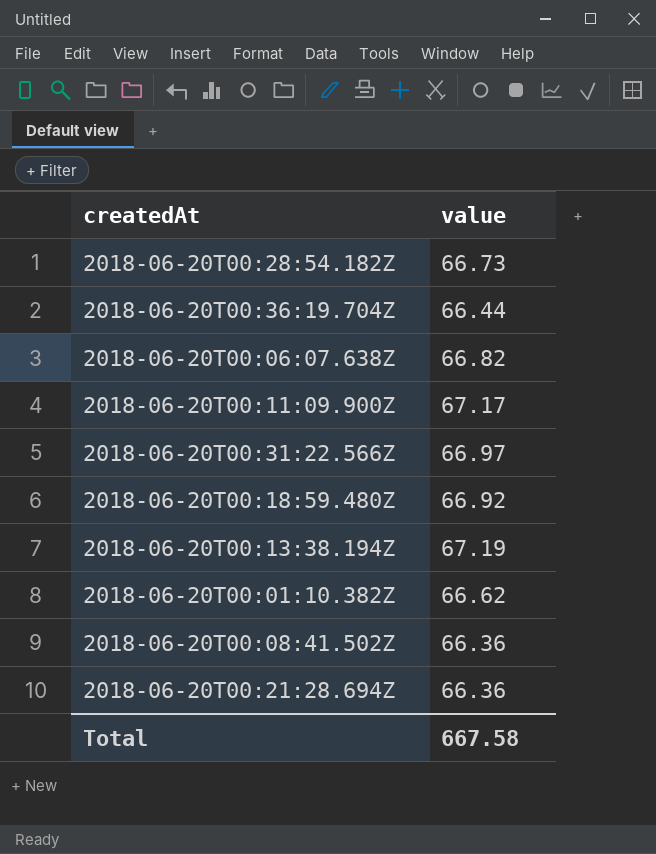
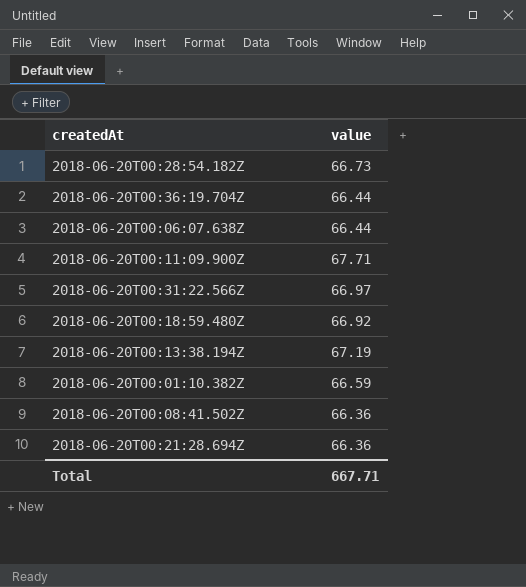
2018-06-20T00:06:07.638Z | value: 66.82 -> 66.44
2018-06-20T00:11:09.900Z | value: 67.17 -> 67.71
2018-06-20T00:01:10.382Z | value: 66.62 -> 66.59
Total | value: 667.58 -> 667.71

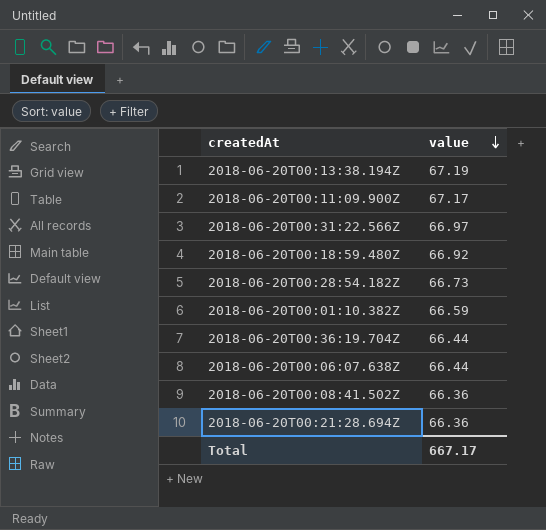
row order: none -> value descending
2018-06-20T00:11:09.900Z | value: 67.71 -> 67.17
Total | value: 667.71 -> 667.17

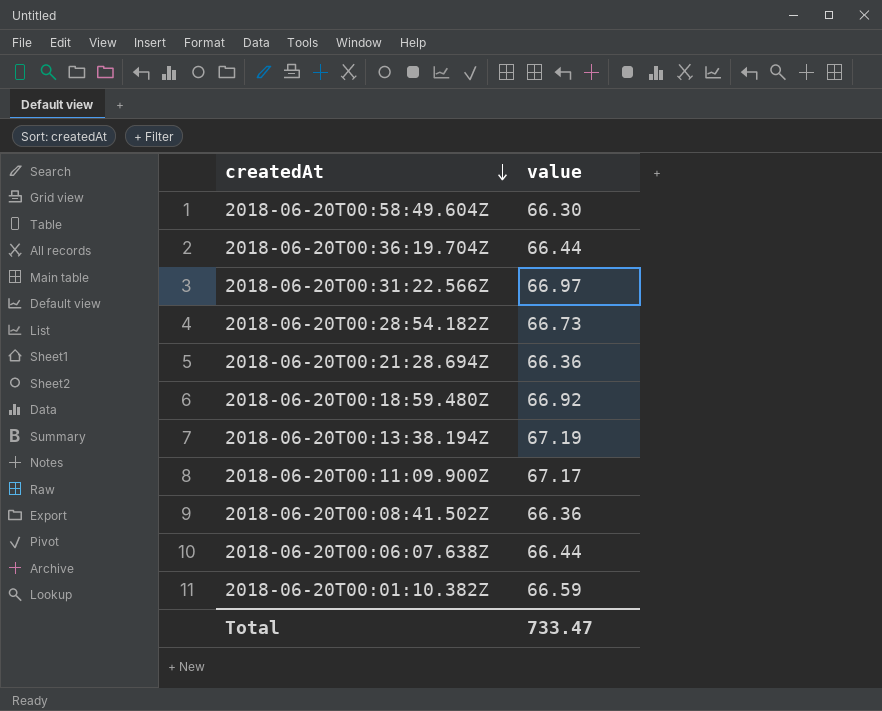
row order: value descending -> createdAt descending
row 2018-06-20T00:58:49.604Z: none -> 66.30
Total | value: 667.17 -> 733.47

